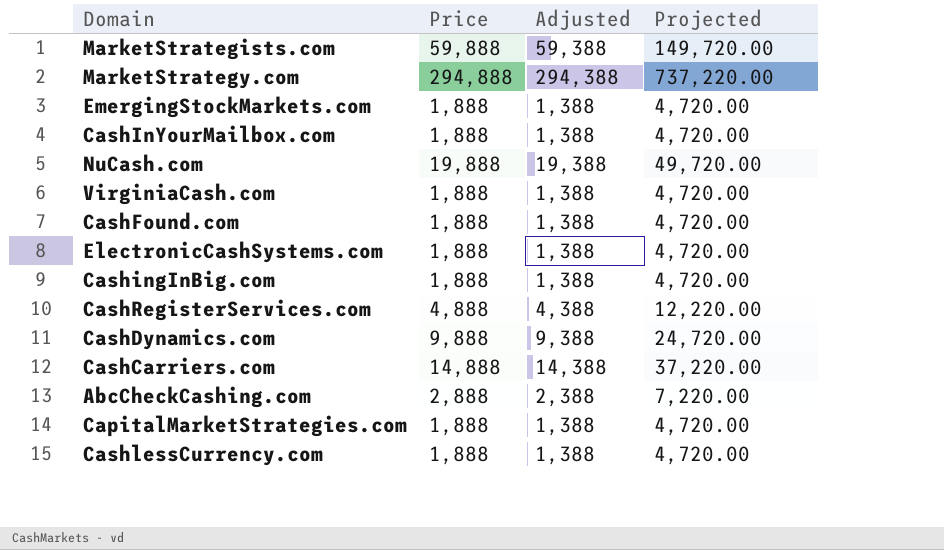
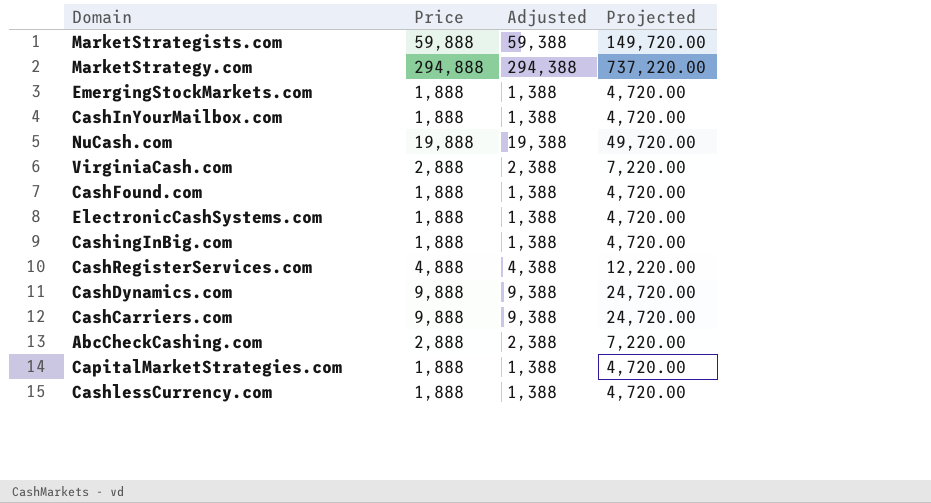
VirginiaCash.com | Price: 1,888 -> 2,888
VirginiaCash.com | Adjusted: 1,388 -> 2,388
VirginiaCash.com | Projected: 4,720.00 -> 7,220.00
CashCarriers.com | Price: 14,888 -> 9,888
CashCarriers.com | Adjusted: 14,388 -> 9,388
CashCarriers.com | Projected: 37,220.00 -> 24,720.00

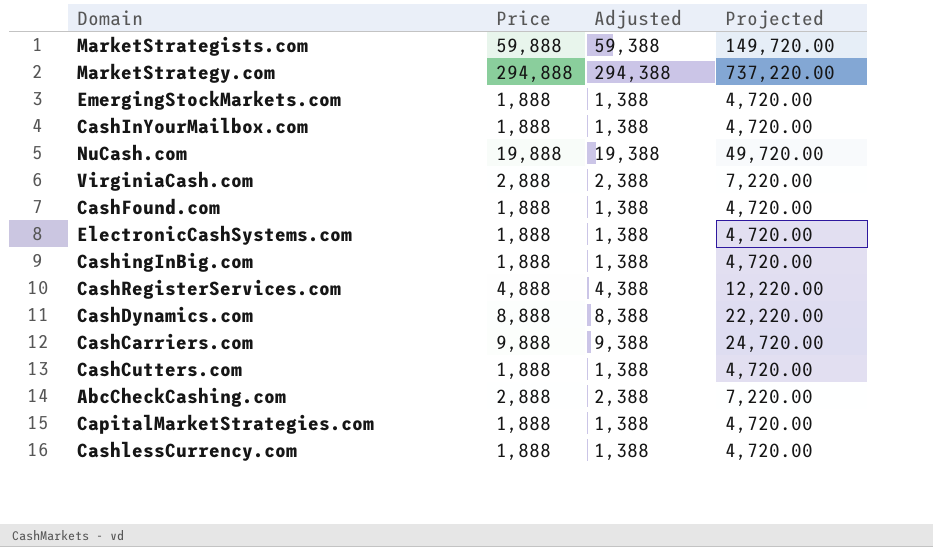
CashDynamics.com | Price: 9,888 -> 8,888
CashDynamics.com | Adjusted: 9,388 -> 8,388
CashDynamics.com | Projected: 24,720.00 -> 22,220.00
row CashCutters.com: none -> 1,888 | 1,388 | 4,720.00

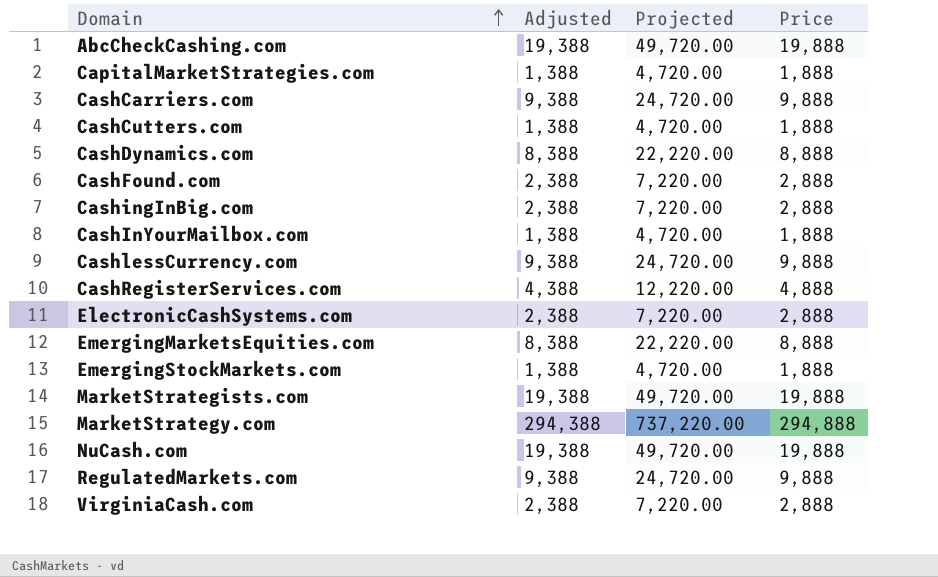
row order: none -> Domain ascending
column Price | position: 2 -> 4
AbcCheckCashing.com | Adjusted: 2,388 -> 19,388
AbcCheckCashing.com | Projected: 7,220.00 -> 49,720.00
AbcCheckCashing.com | Price: 2,888 -> 19,888
CashFound.com | Adjusted: 1,388 -> 2,388
CashFound.com | Projected: 4,720.00 -> 7,220.00
CashFound.com | Price: 1,888 -> 2,888
CashingInBig.com | Adjusted: 1,388 -> 2,388
CashingInBig.com | Projected: 4,720.00 -> 7,220.00
CashingInBig.com | Price: 1,888 -> 2,888
CashlessCurrency.com | Adjusted: 1,388 -> 9,388
CashlessCurrency.com | Projected: 4,720.00 -> 24,720.00
CashlessCurrency.com | Price: 1,888 -> 9,888
ElectronicCashSystems.com | Adjusted: 1,388 -> 2,388
ElectronicCashSystems.com | Projected: 4,720.00 -> 7,220.00
ElectronicCashSystems.com | Price: 1,888 -> 2,888
row EmergingMarketsEquities.com: none -> 8,388 | 22,220.00 | 8,888
MarketStrategists.com | Adjusted: 59,388 -> 19,388
MarketStrategists.com | Projected: 149,720.00 -> 49,720.00
MarketStrategists.com | Price: 59,888 -> 19,888
row RegulatedMarkets.com: none -> 9,388 | 24,720.00 | 9,888

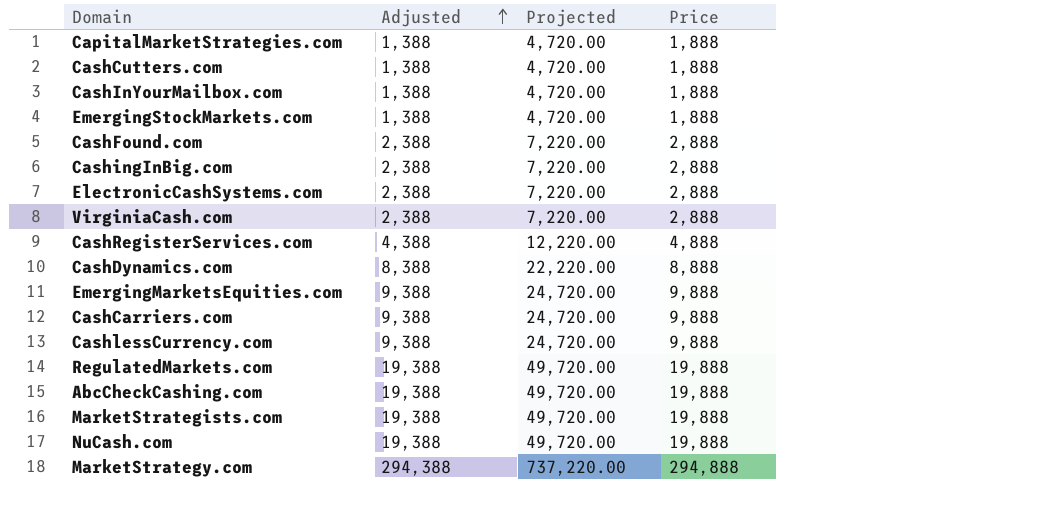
row order: Domain ascending -> Adjusted ascending
EmergingMarketsEquities.com | Adjusted: 8,388 -> 9,388
EmergingMarketsEquities.com | Projected: 22,220.00 -> 24,720.00
EmergingMarketsEquities.com | Price: 8,888 -> 9,888
RegulatedMarkets.com | Adjusted: 9,388 -> 19,388
RegulatedMarkets.com | Projected: 24,720.00 -> 49,720.00
RegulatedMarkets.com | Price: 9,888 -> 19,888

